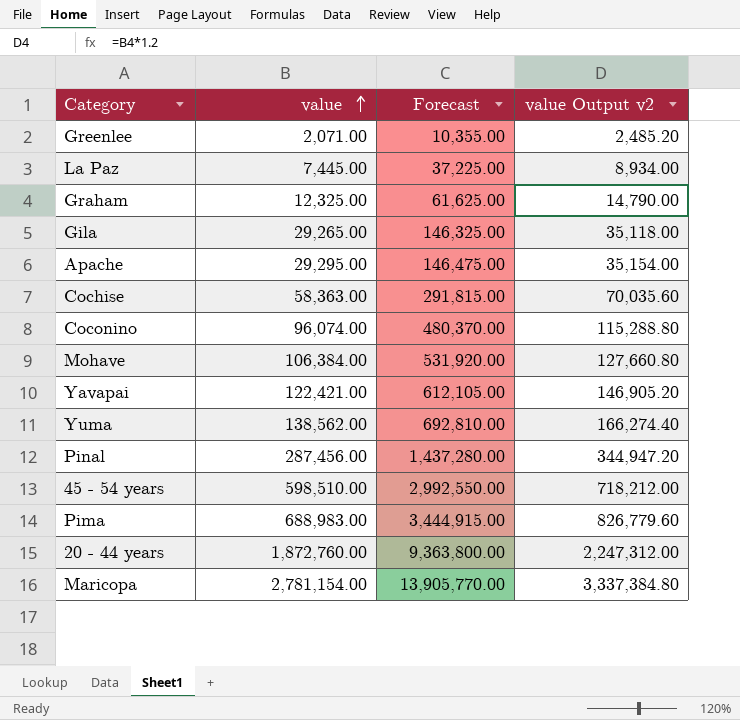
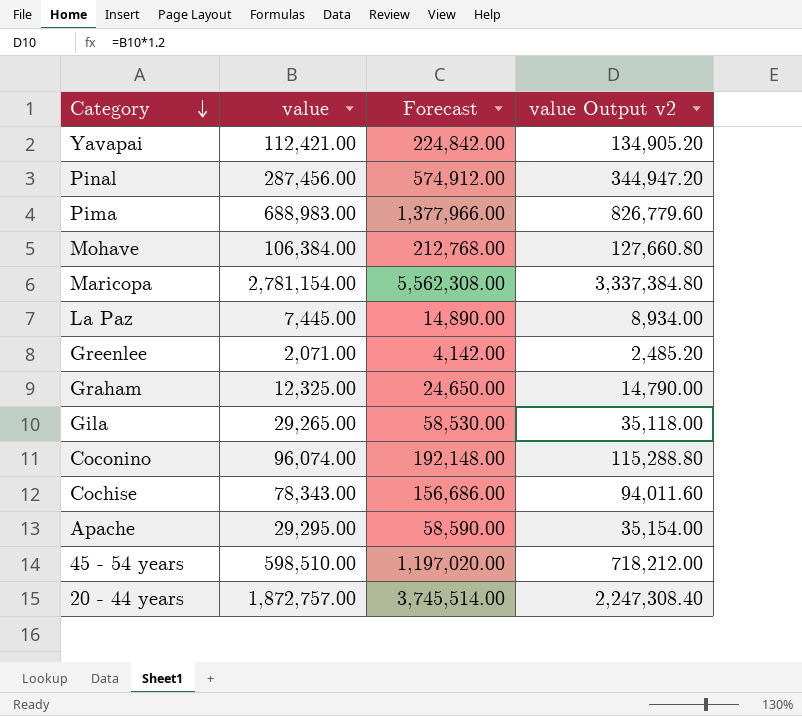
row order: value ascending -> Category descending
column Forecast | formula: [value] * 5 -> [value] * 2
row Yuma: 138,562.00 | 692,810.00 | 166,274.40 -> none
Yavapai | value: 122,421.00 -> 112,421.00
Yavapai | value Output v2: 146,905.20 -> 134,905.20
Cochise | value: 58,363.00 -> 78,343.00
Cochise | value Output v2: 70,035.60 -> 94,011.60
20 - 44 years | value: 1,872,760.00 -> 1,872,757.00
20 - 44 years | value Output v2: 2,247,312.00 -> 2,247,308.40

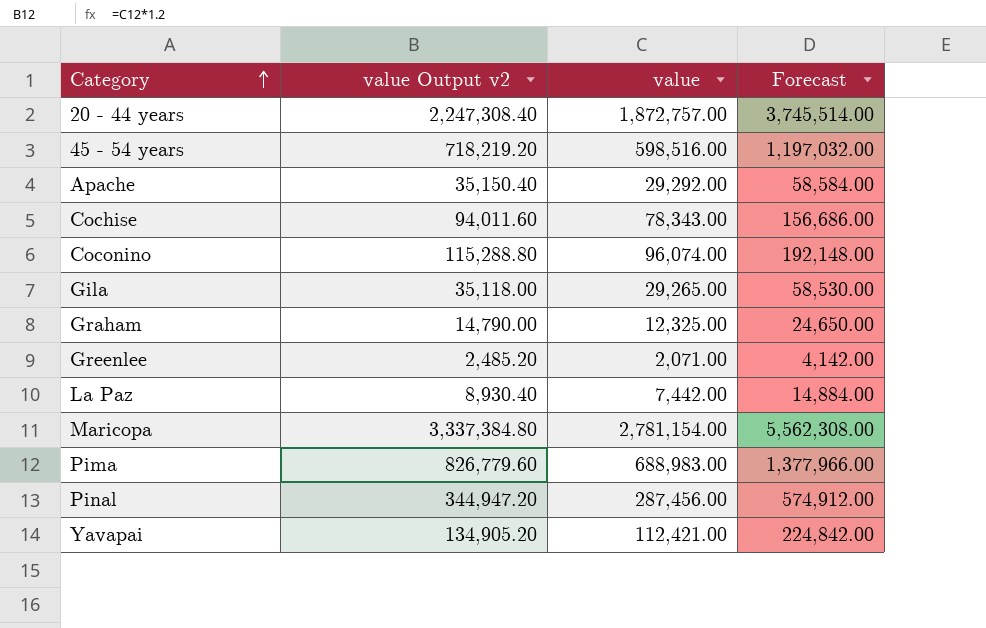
row order: Category descending -> Category ascending
column value Output v2 | position: 4 -> 2
row Mohave: 106,384.00 | 212,768.00 | 127,660.80 -> none
45 - 54 years | value Output v2: 718,212.00 -> 718,219.20
45 - 54 years | value: 598,510.00 -> 598,516.00
45 - 54 years | Forecast: 1,197,020.00 -> 1,197,032.00
Apache | value Output v2: 35,154.00 -> 35,150.40
Apache | value: 29,295.00 -> 29,292.00
Apache | Forecast: 58,590.00 -> 58,584.00
La Paz | value Output v2: 8,934.00 -> 8,930.40
La Paz | value: 7,445.00 -> 7,442.00
La Paz | Forecast: 14,890.00 -> 14,884.00

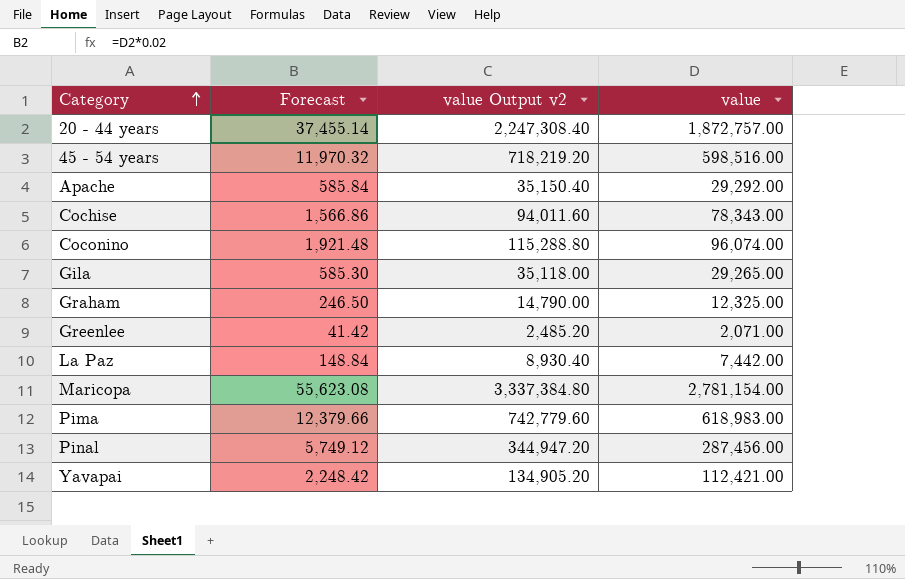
column Forecast | formula: [value] * 2 -> [value] * 0.02
column Forecast | position: 4 -> 2
Pima | value Output v2: 826,779.60 -> 742,779.60
Pima | value: 688,983.00 -> 618,983.00

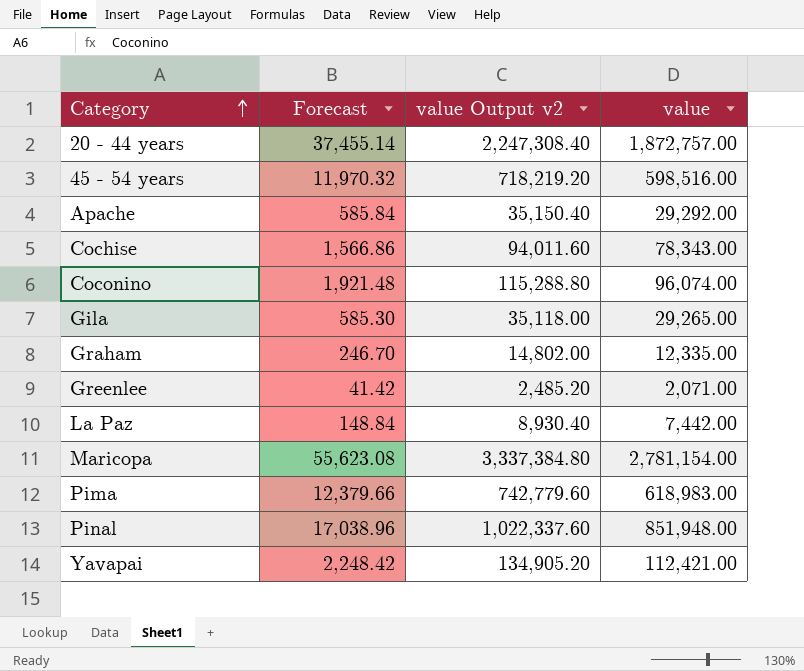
Graham | Forecast: 246.50 -> 246.70
Graham | value Output v2: 14,790.00 -> 14,802.00
Graham | value: 12,325.00 -> 12,335.00
Pinal | Forecast: 5,749.12 -> 17,038.96
Pinal | value Output v2: 344,947.20 -> 1,022,337.60
Pinal | value: 287,456.00 -> 851,948.00

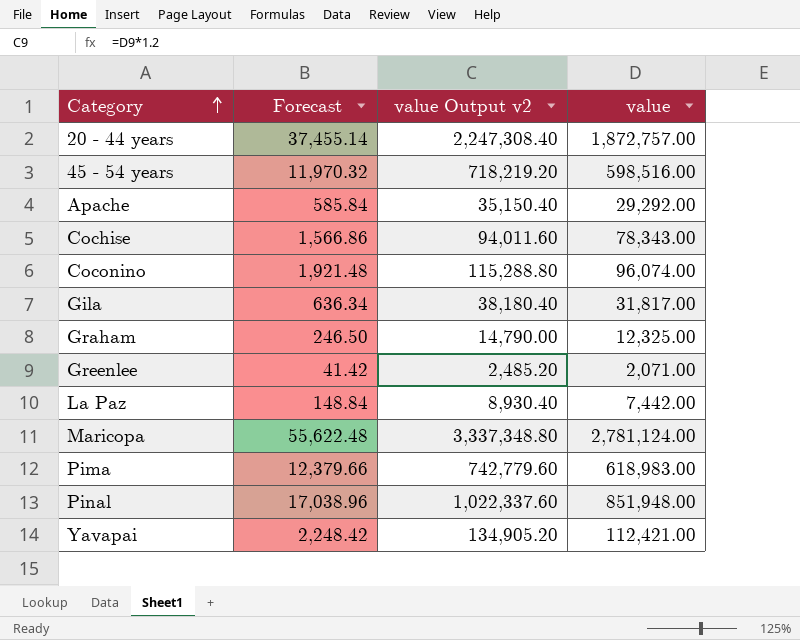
Gila | Forecast: 585.30 -> 636.34
Gila | value Output v2: 35,118.00 -> 38,180.40
Gila | value: 29,265.00 -> 31,817.00
Graham | Forecast: 246.70 -> 246.50
Graham | value Output v2: 14,802.00 -> 14,790.00
Graham | value: 12,335.00 -> 12,325.00
Maricopa | Forecast: 55,623.08 -> 55,622.48
Maricopa | value Output v2: 3,337,384.80 -> 3,337,348.80
Maricopa | value: 2,781,154.00 -> 2,781,124.00

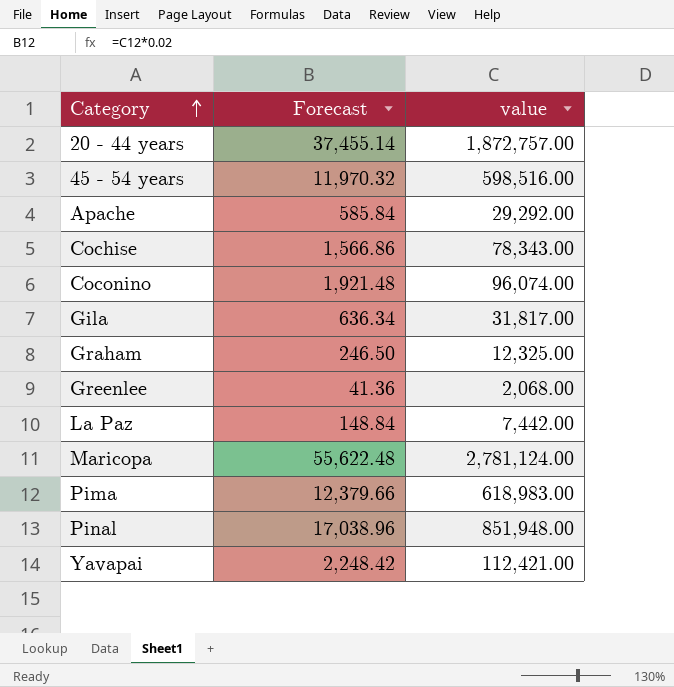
column value Output v2 | formula: [value] * 1.2 -> none
Greenlee | Forecast: 41.42 -> 41.36
Greenlee | value: 2,071.00 -> 2,068.00

